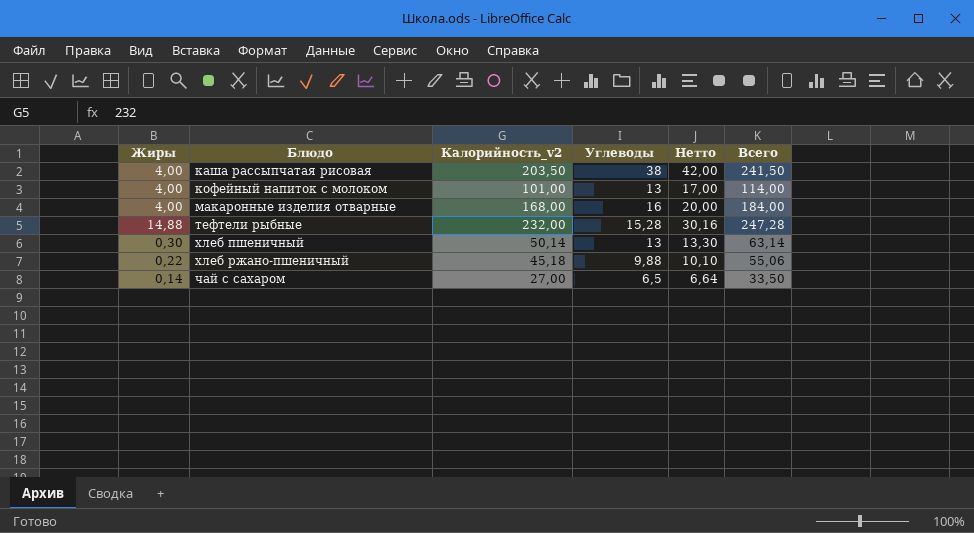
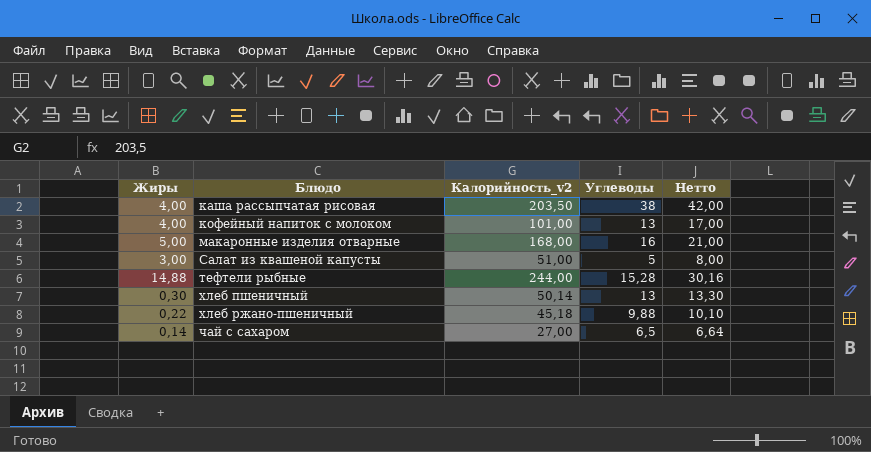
column Всего | formula: [Калорийность_v2] + [Углеводы] -> none
макаронные изделия отварные | Жиры: 4,00 -> 5,00
макаронные изделия отварные | Нетто: 20,00 -> 21,00
row Салат из квашеной капусты: none -> 3,00 | 51,00 | 5 | 8,00
тефтели рыбные | Калорийность_v2: 232,00 -> 244,00

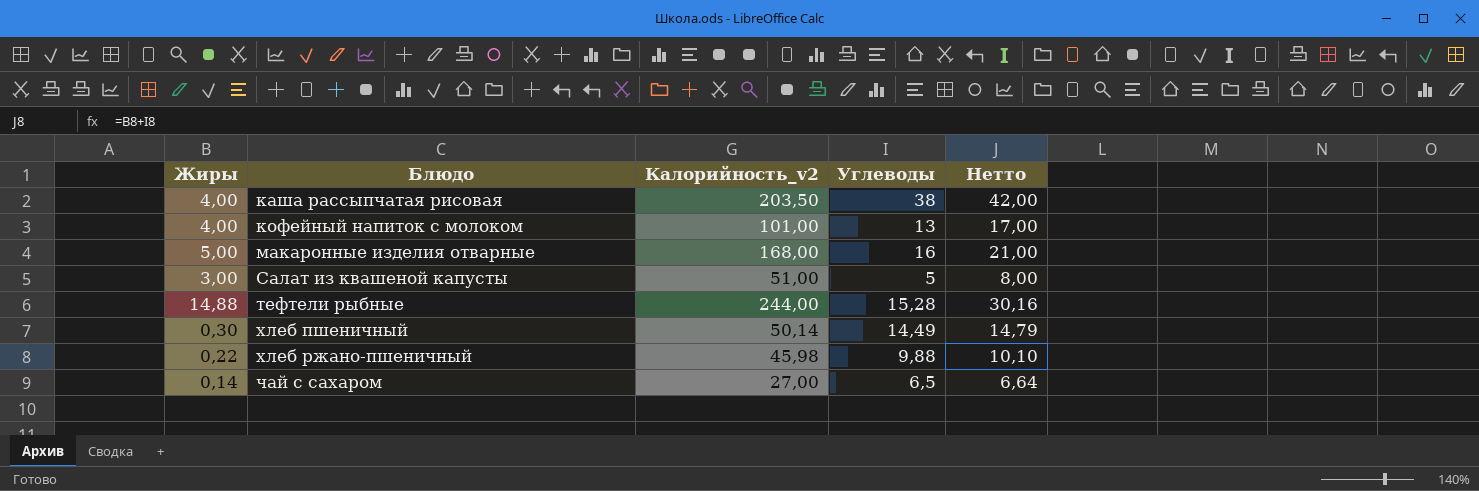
хлеб пшеничный | Углеводы: 13 -> 14,49
хлеб пшеничный | Нетто: 13,30 -> 14,79
хлеб ржано-пшеничный | Калорийность_v2: 45,18 -> 45,98

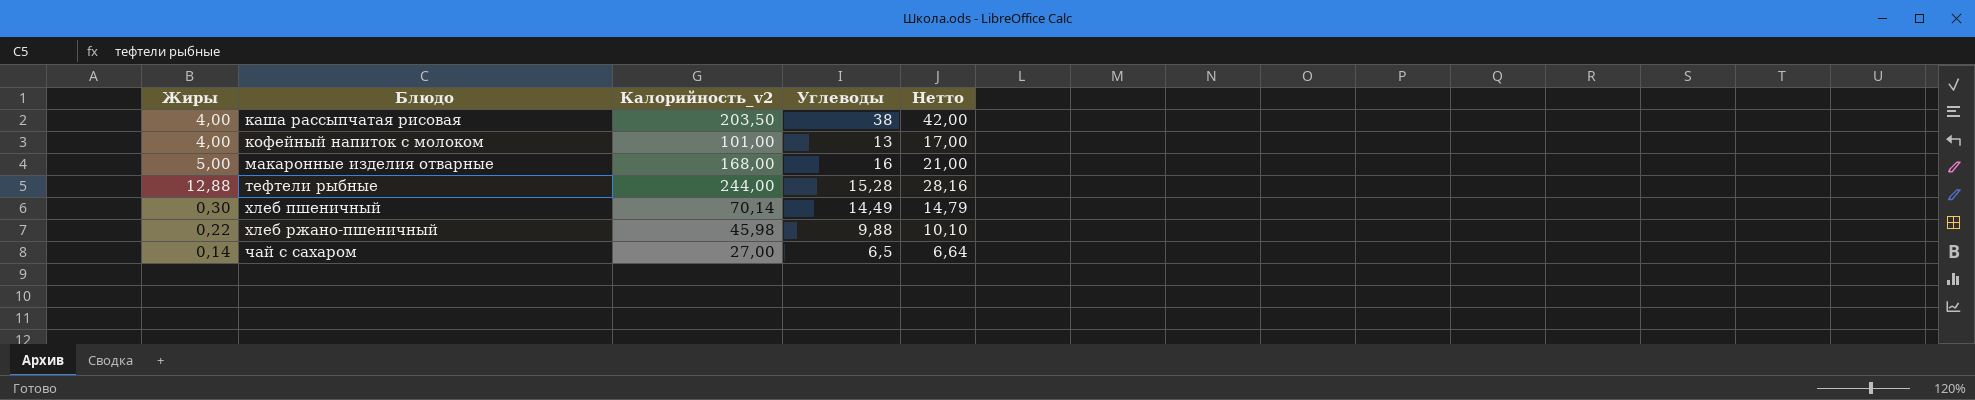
row Салат из квашеной капусты: 3,00 | 51,00 | 5 | 8,00 -> none
тефтели рыбные | Жиры: 14,88 -> 12,88
тефтели рыбные | Нетто: 30,16 -> 28,16
хлеб пшеничный | Калорийность_v2: 50,14 -> 70,14

